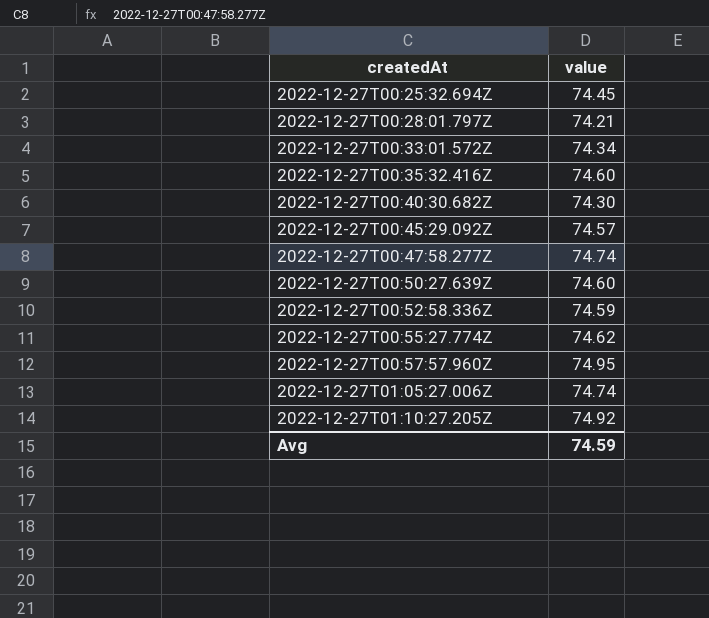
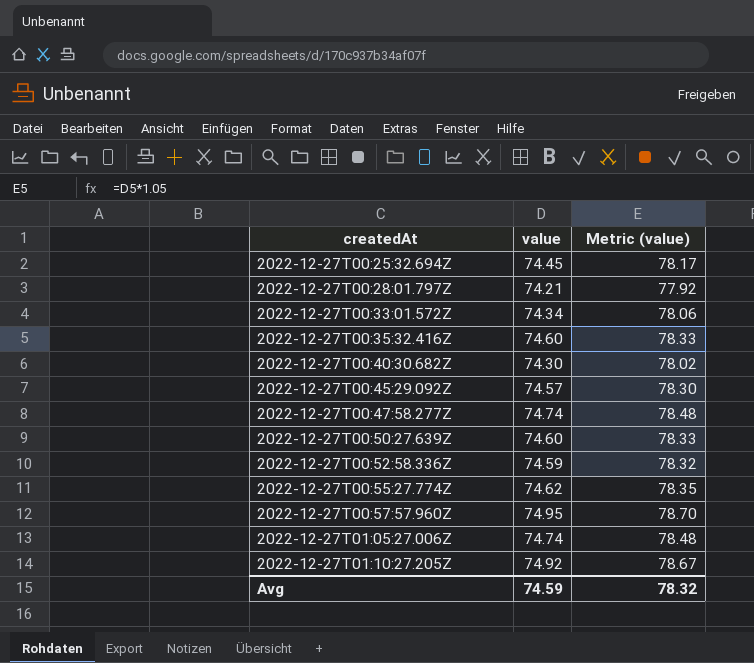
column Metric (value) | formula: none -> [value] * 1.05

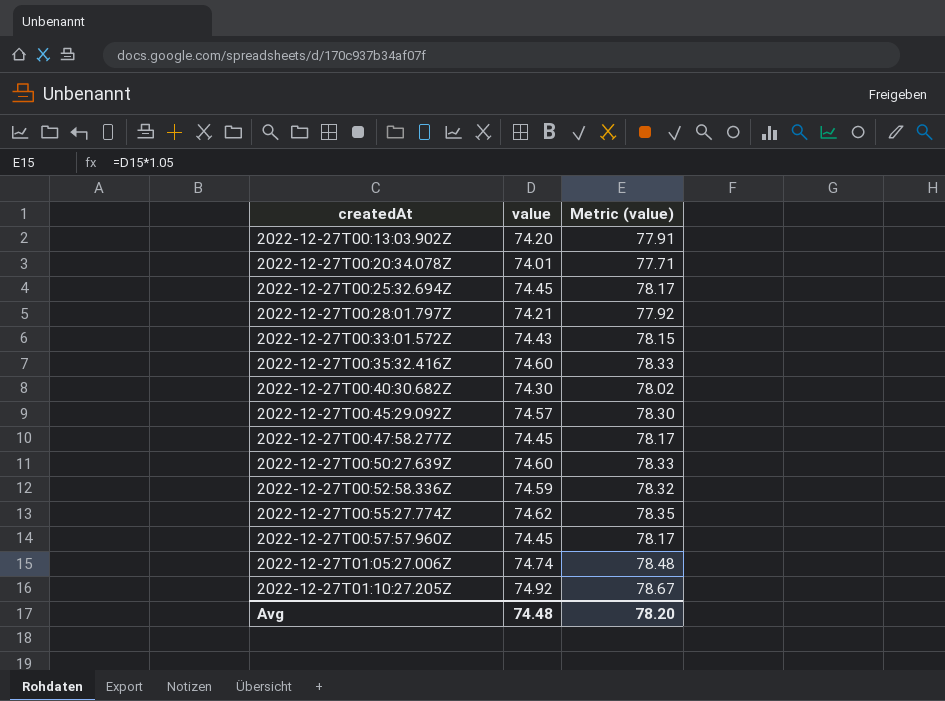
row 2022-12-27T00:13:03.902Z: none -> 74.20 | 77.91
row 2022-12-27T00:20:34.078Z: none -> 74.01 | 77.71
2022-12-27T00:33:01.572Z | value: 74.34 -> 74.43
2022-12-27T00:33:01.572Z | Metric (value): 78.06 -> 78.15
2022-12-27T00:47:58.277Z | value: 74.74 -> 74.45
2022-12-27T00:47:58.277Z | Metric (value): 78.48 -> 78.17
2022-12-27T00:57:57.960Z | value: 74.95 -> 74.45
2022-12-27T00:57:57.960Z | Metric (value): 78.70 -> 78.17
Avg | value: 74.59 -> 74.48
Avg | Metric (value): 78.32 -> 78.20

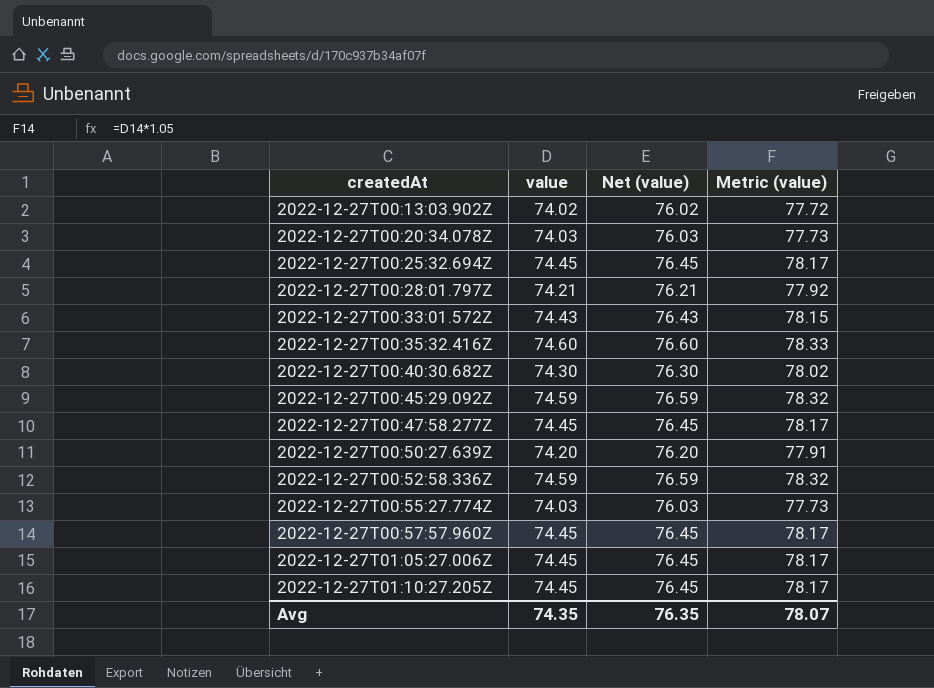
column Net (value) | formula: none -> [value] + 2
2022-12-27T00:13:03.902Z | value: 74.20 -> 74.02
2022-12-27T00:13:03.902Z | Metric (value): 77.91 -> 77.72
2022-12-27T00:20:34.078Z | value: 74.01 -> 74.03
2022-12-27T00:20:34.078Z | Metric (value): 77.71 -> 77.73
2022-12-27T00:45:29.092Z | value: 74.57 -> 74.59
2022-12-27T00:45:29.092Z | Metric (value): 78.30 -> 78.32
2022-12-27T00:50:27.639Z | value: 74.60 -> 74.20
2022-12-27T00:50:27.639Z | Metric (value): 78.33 -> 77.91
2022-12-27T00:55:27.774Z | value: 74.62 -> 74.03
2022-12-27T00:55:27.774Z | Metric (value): 78.35 -> 77.73
2022-12-27T01:05:27.006Z | value: 74.74 -> 74.45
2022-12-27T01:05:27.006Z | Metric (value): 78.48 -> 78.17
2022-12-27T01:10:27.205Z | value: 74.92 -> 74.45
2022-12-27T01:10:27.205Z | Metric (value): 78.67 -> 78.17
Avg | value: 74.48 -> 74.35
Avg | Metric (value): 78.20 -> 78.07

